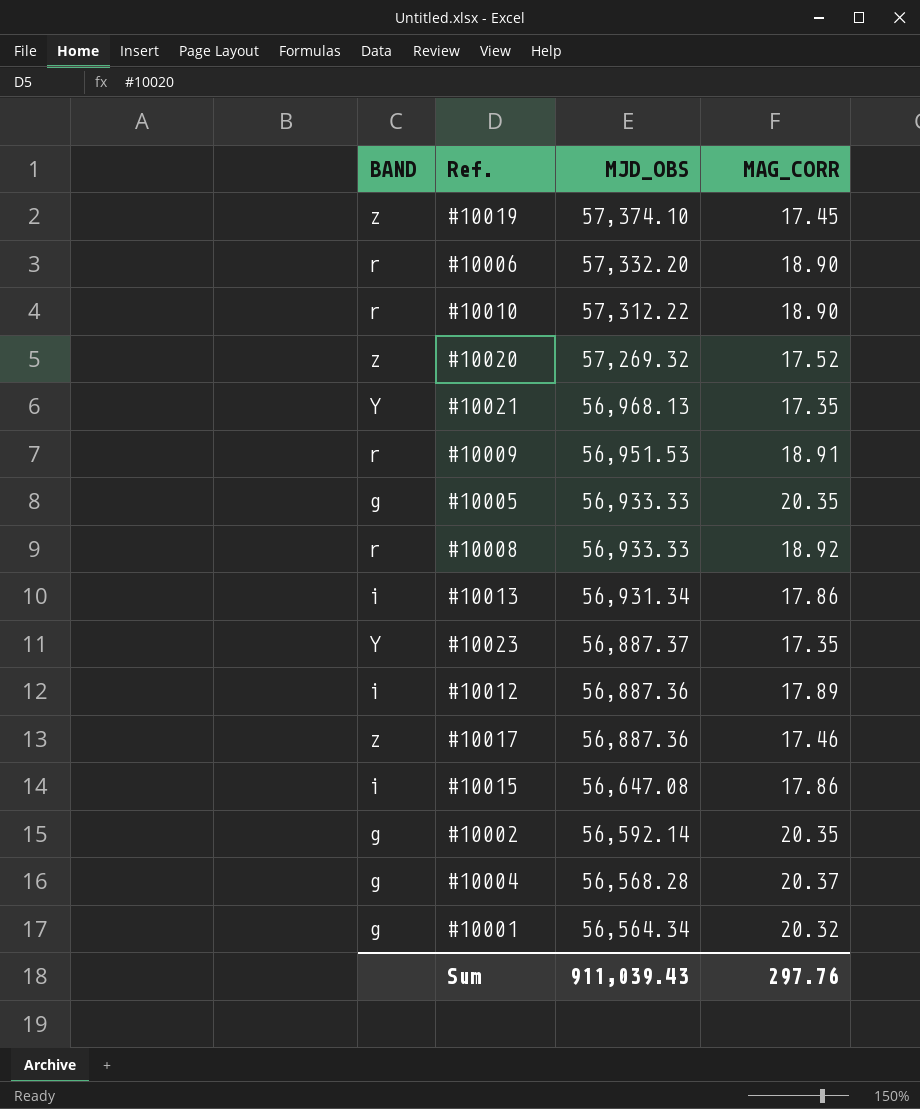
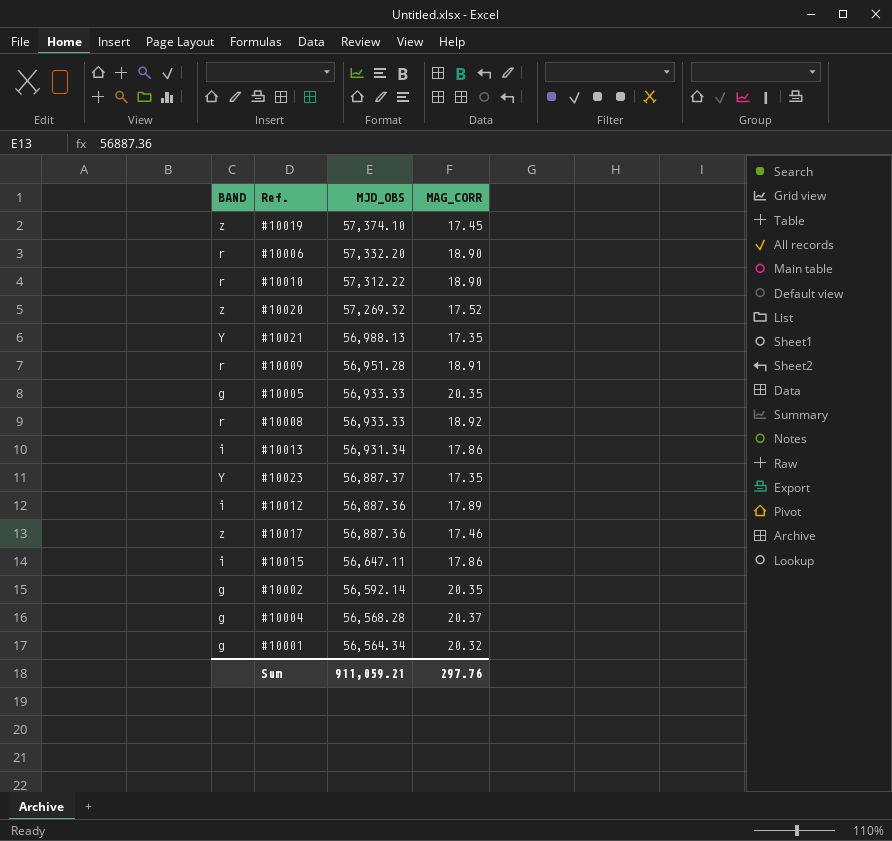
#10021 | MJD_OBS: 56,968.13 -> 56,988.13
#10009 | MJD_OBS: 56,951.53 -> 56,951.28
#10015 | MJD_OBS: 56,647.08 -> 56,647.11
Sum | MJD_OBS: 911,039.43 -> 911,059.21

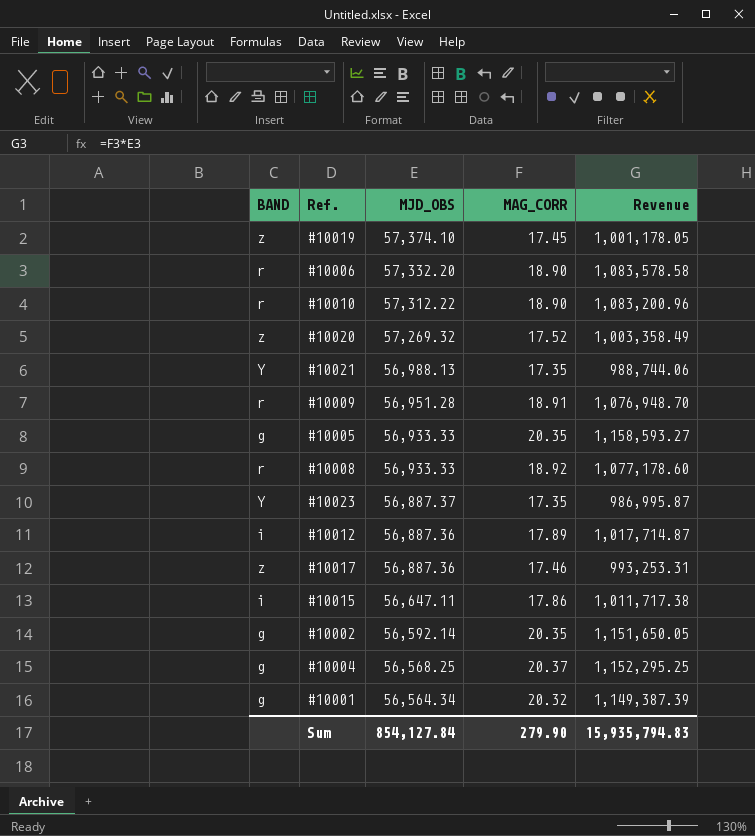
column Revenue | formula: none -> [MJD_OBS] * [MAG_CORR]
row #10013: i | 56,931.34 | 17.86 -> none
#10004 | MJD_OBS: 56,568.28 -> 56,568.25
Sum | MJD_OBS: 911,059.21 -> 854,127.84
Sum | MAG_CORR: 297.76 -> 279.90

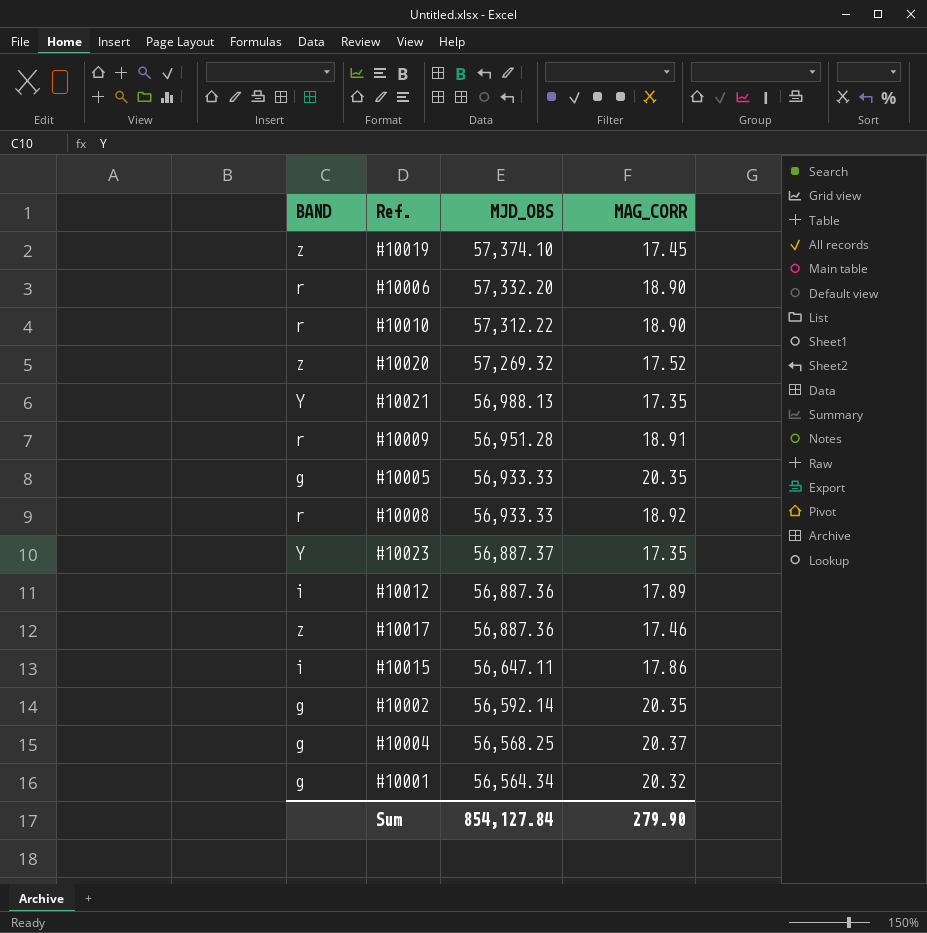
column Revenue | formula: [MJD_OBS] * [MAG_CORR] -> none

